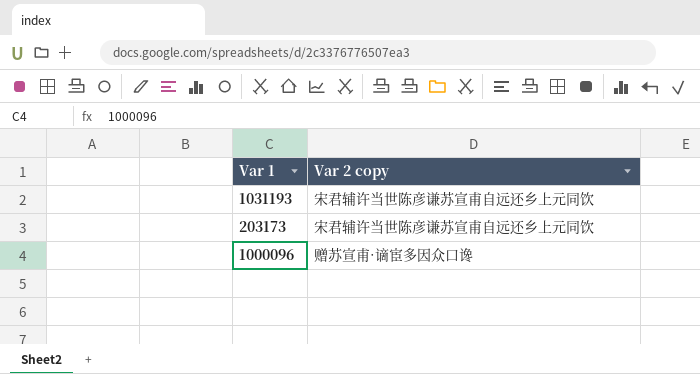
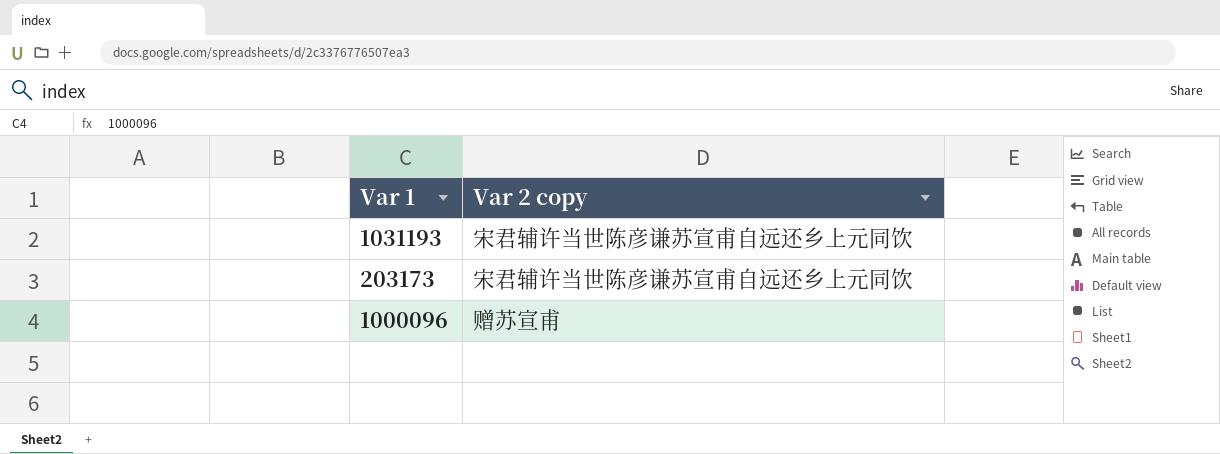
1000096 | Var 2 copy: 赠苏宣甫·谪宦多因众口谗 -> 赠苏宣甫

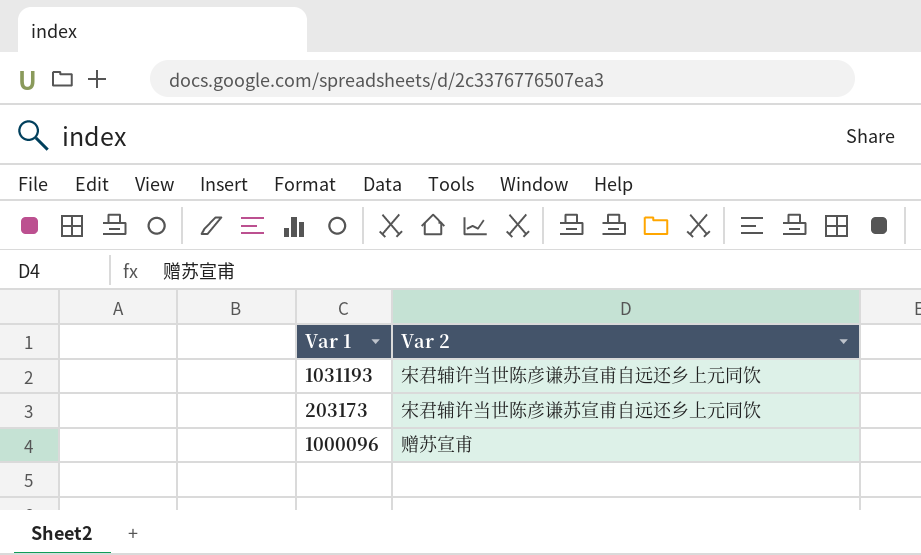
column name: Var 2 copy -> Var 2

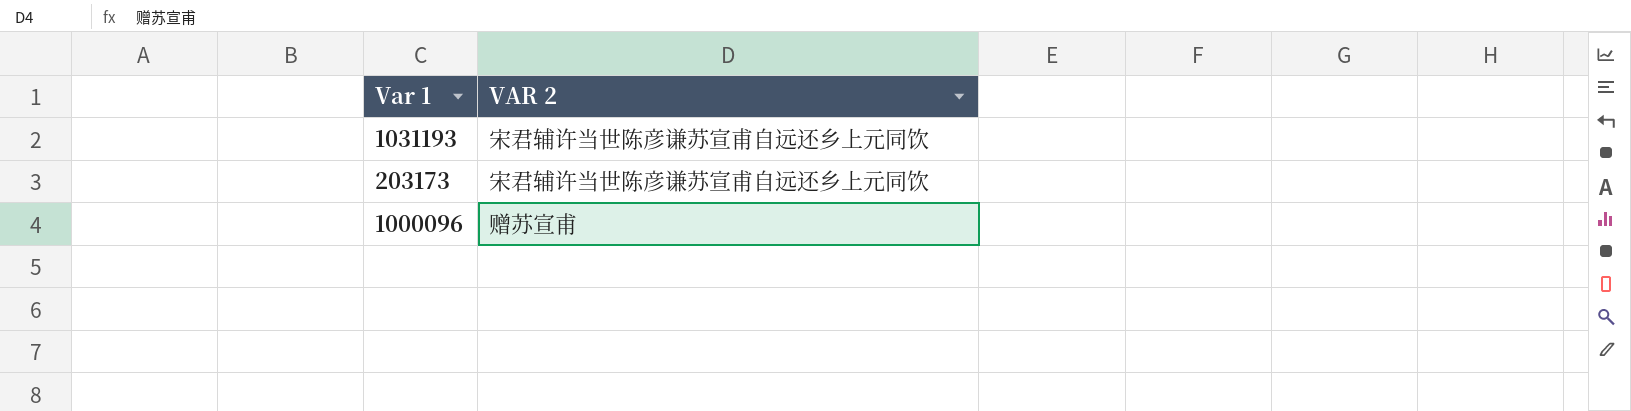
column name: Var 2 -> VAR 2

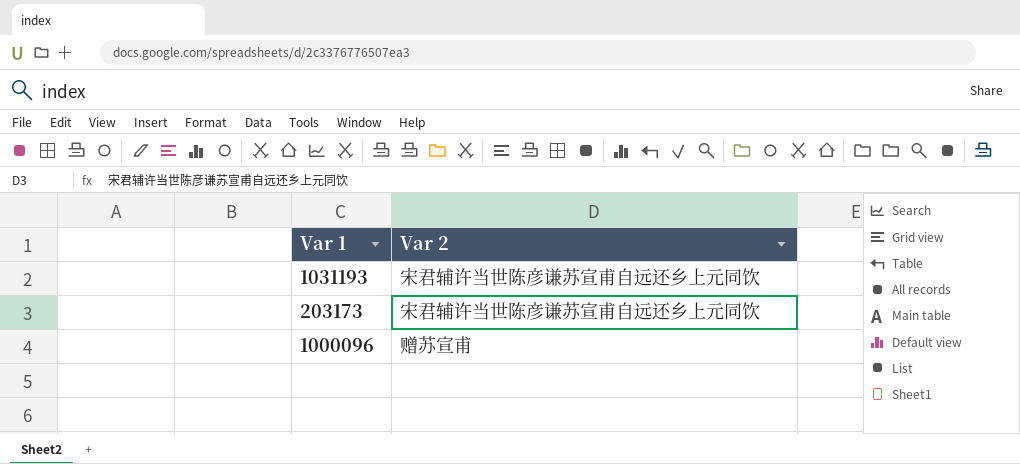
column name: VAR 2 -> Var 2

